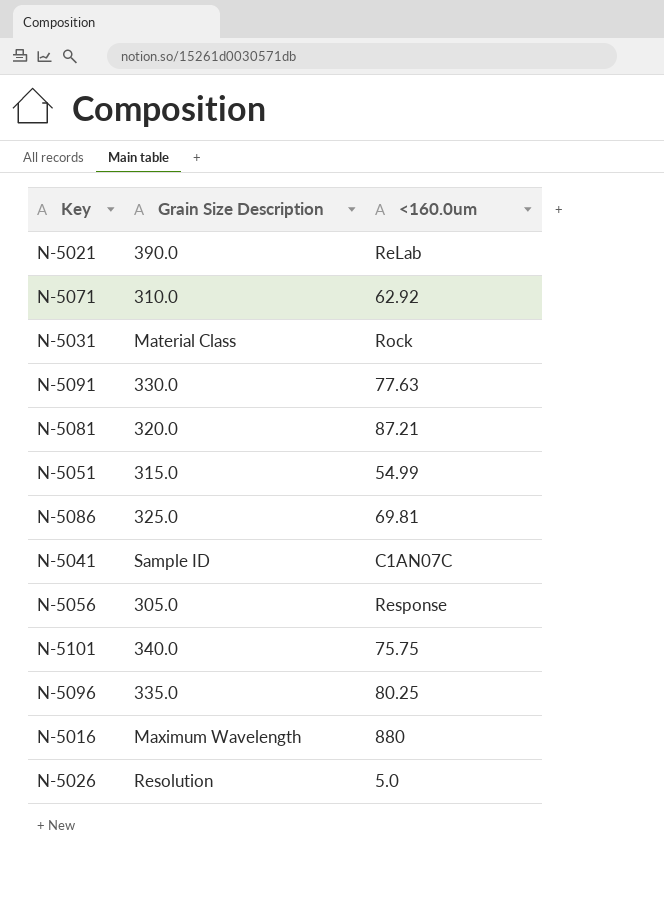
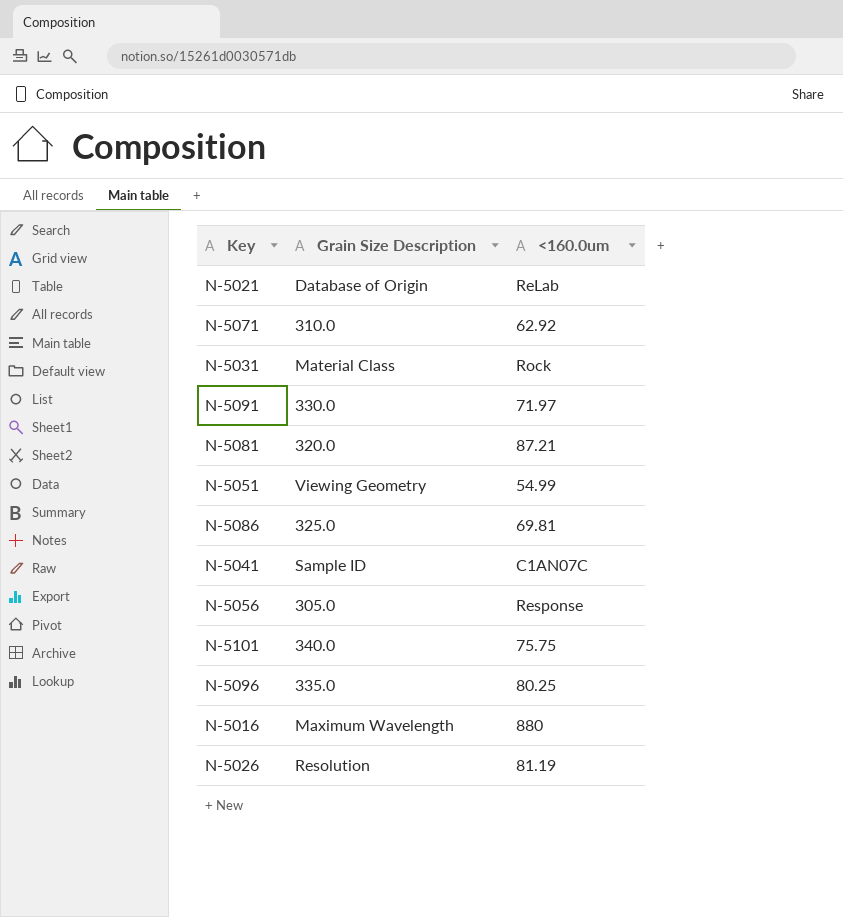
N-5021 | Grain Size Description: 390.0 -> Database of Origin
N-5091 | <160.0um: 77.63 -> 71.97
N-5051 | Grain Size Description: 315.0 -> Viewing Geometry
N-5026 | <160.0um: 5.0 -> 81.19

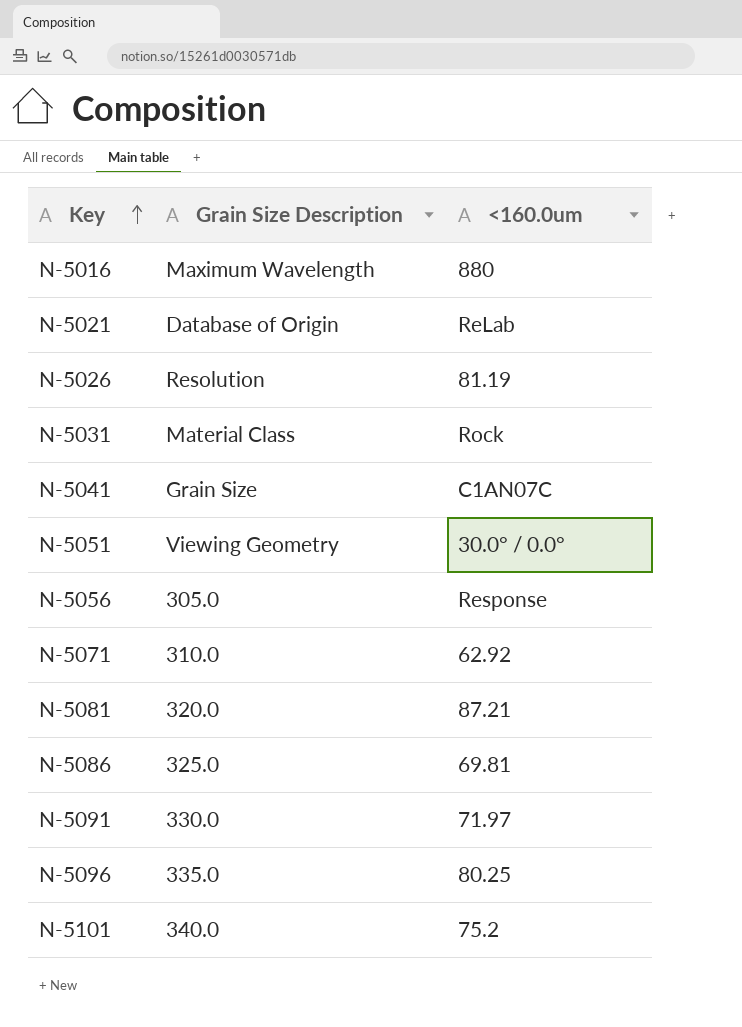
row order: none -> Key ascending
N-5041 | Grain Size Description: Sample ID -> Grain Size
N-5051 | <160.0um: 54.99 -> 30.0° / 0.0°
N-5101 | <160.0um: 75.75 -> 75.2

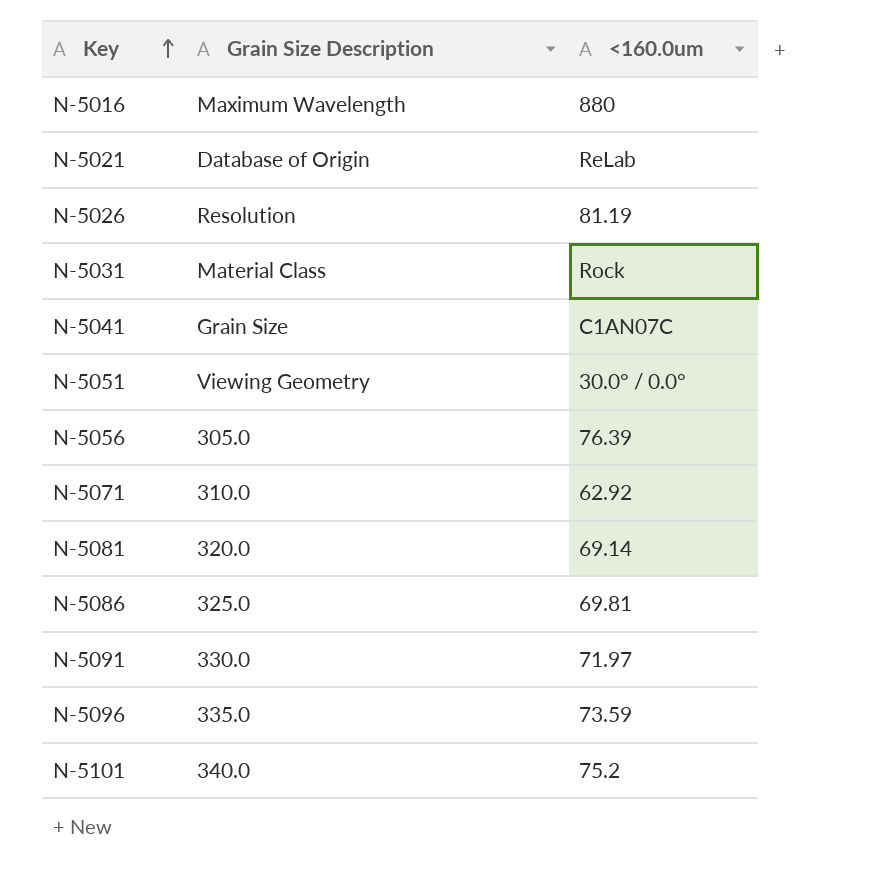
N-5056 | <160.0um: Response -> 76.39
N-5081 | <160.0um: 87.21 -> 69.14
N-5096 | <160.0um: 80.25 -> 73.59

